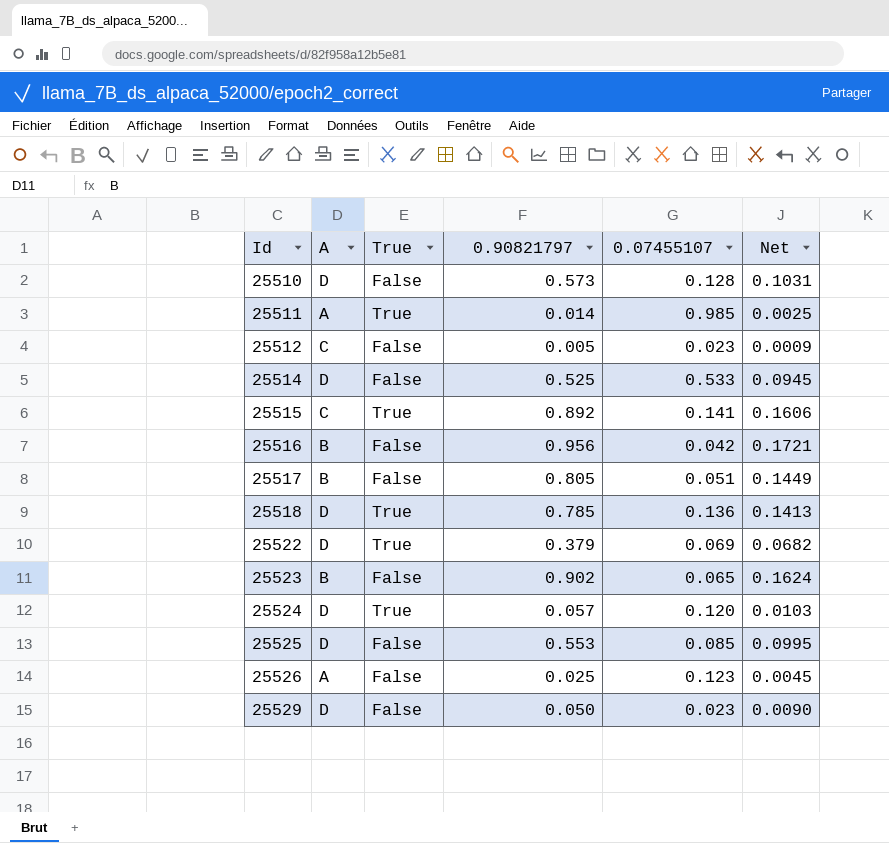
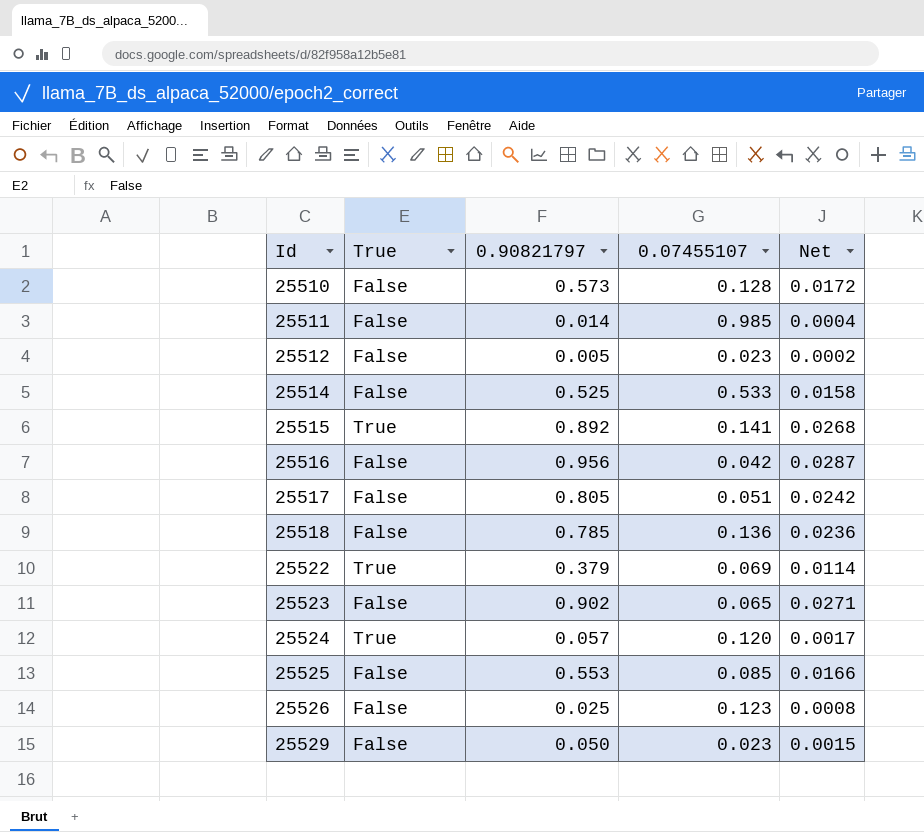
column A | position: 2 -> none
column Net | formula: [0.90821797] * 0.18 -> [0.90821797] * 0.03
25511 | True: True -> False
25518 | True: True -> False

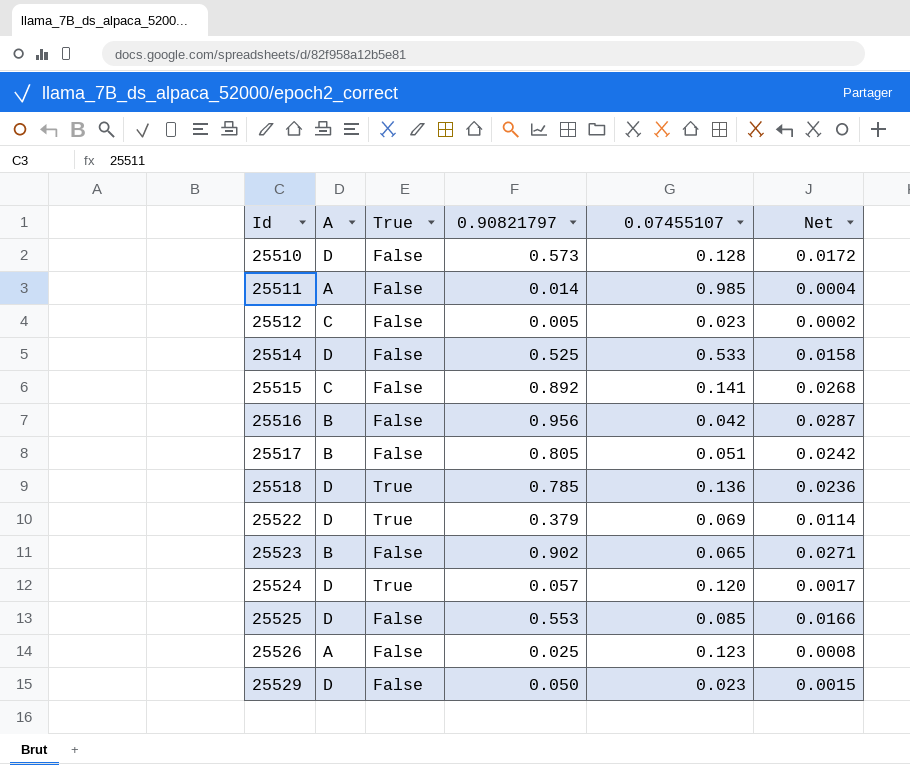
column A | position: none -> 2
25515 | True: True -> False
25518 | True: False -> True

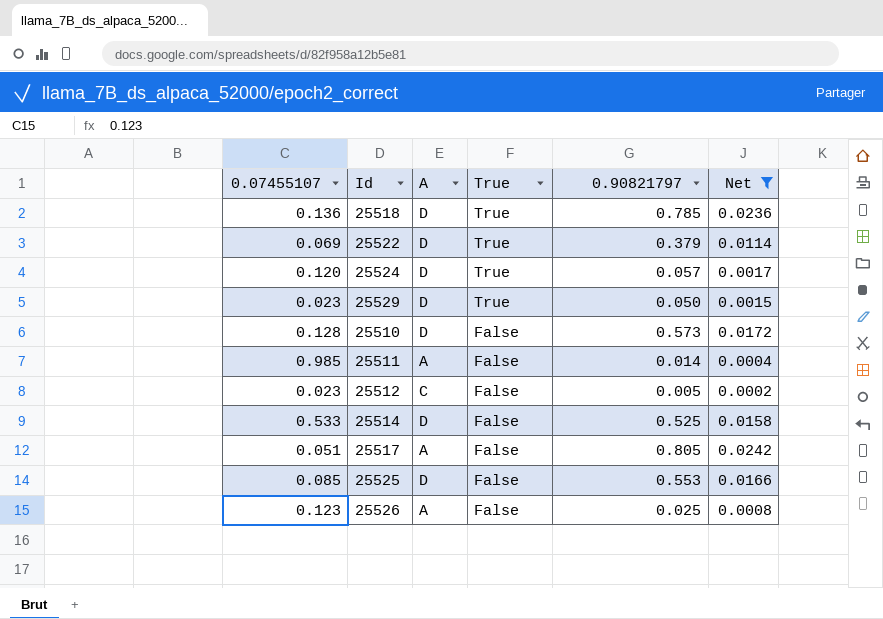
filter: none -> Net <= 0.0242
row order: Id ascending -> True descending
column 0.07455107 | position: 5 -> 1
25529 | True: False -> True
25517 | A: B -> A

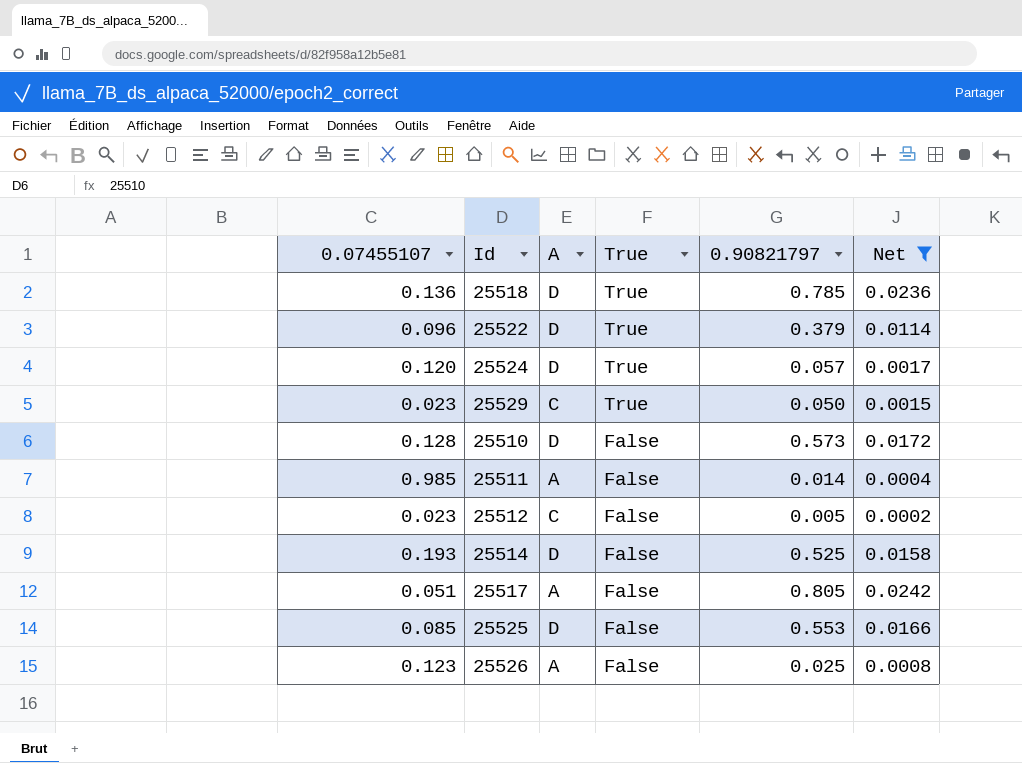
25522 | 0.07455107: 0.069 -> 0.096
25529 | A: D -> C
25514 | 0.07455107: 0.533 -> 0.193

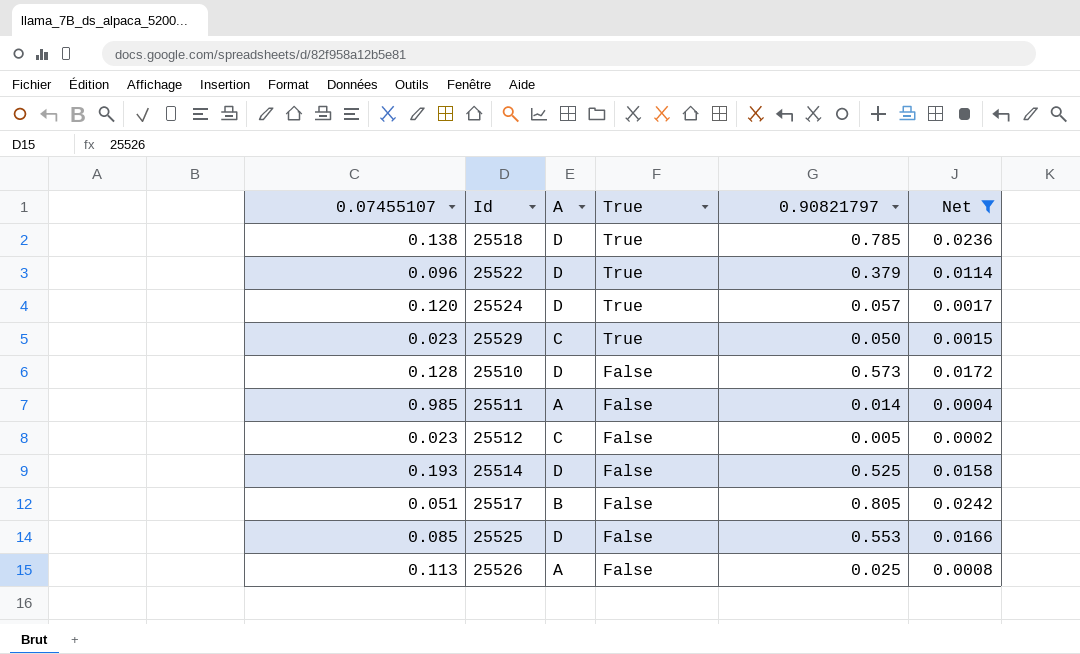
25518 | 0.07455107: 0.136 -> 0.138
25517 | A: A -> B
25526 | 0.07455107: 0.123 -> 0.113

